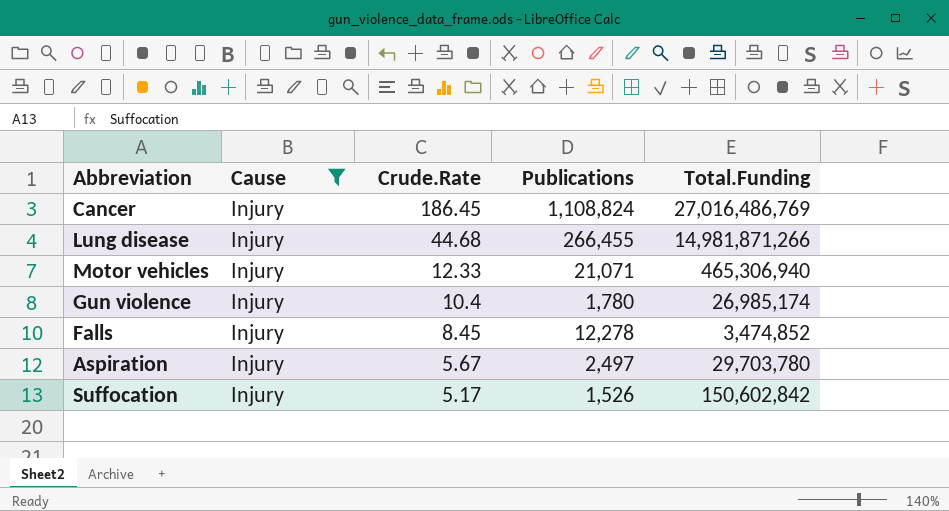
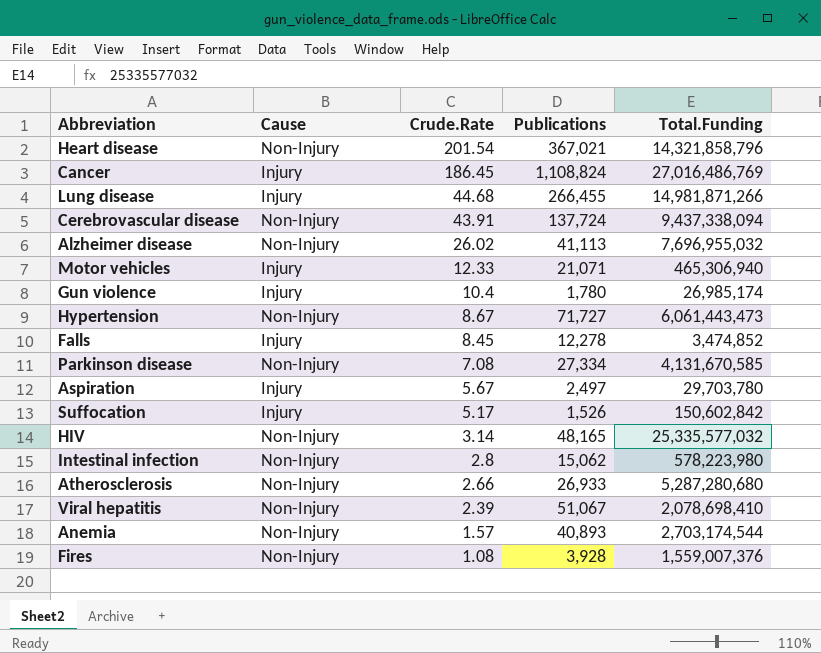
filter: Cause = Injury -> none

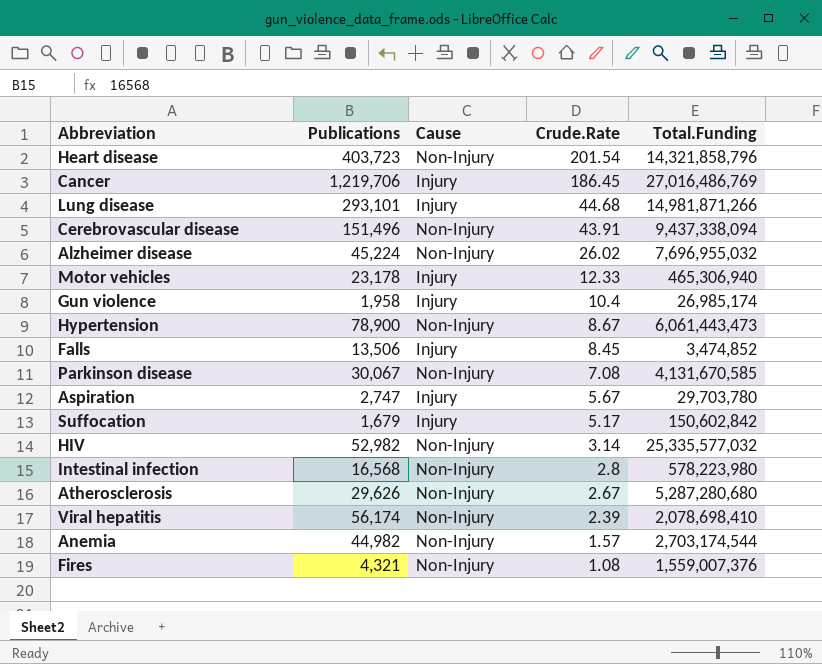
column Publications | position: 4 -> 2
Heart disease | Publications: 367,021 -> 403,723
Cancer | Publications: 1,108,824 -> 1,219,706
Lung disease | Publications: 266,455 -> 293,101
Cerebrovascular disease | Publications: 137,724 -> 151,496
Alzheimer disease | Publications: 41,113 -> 45,224
Motor vehicles | Publications: 21,071 -> 23,178
Gun violence | Publications: 1,780 -> 1,958
Hypertension | Publications: 71,727 -> 78,900
Falls | Publications: 12,278 -> 13,506
Parkinson disease | Publications: 27,334 -> 30,067
Aspiration | Publications: 2,497 -> 2,747
Suffocation | Publications: 1,526 -> 1,679
HIV | Publications: 48,165 -> 52,982
Intestinal infection | Publications: 15,062 -> 16,568
Atherosclerosis | Publications: 26,933 -> 29,626
Atherosclerosis | Crude.Rate: 2.66 -> 2.67
Viral hepatitis | Publications: 51,067 -> 56,174
Anemia | Publications: 40,893 -> 44,982
Fires | Publications: 3,928 -> 4,321

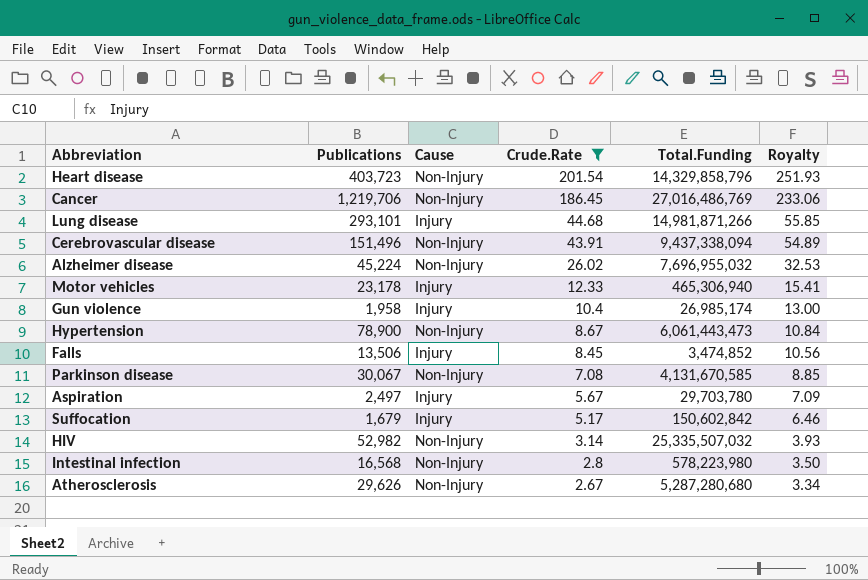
filter: none -> Crude.Rate >= 2.67
column Royalty | formula: none -> [Crude.Rate] * 1.25
Heart disease | Total.Funding: 14,321,858,796 -> 14,329,858,796
Cancer | Cause: Injury -> Non-Injury
Aspiration | Publications: 2,747 -> 2,497
HIV | Total.Funding: 25,335,577,032 -> 25,335,507,032

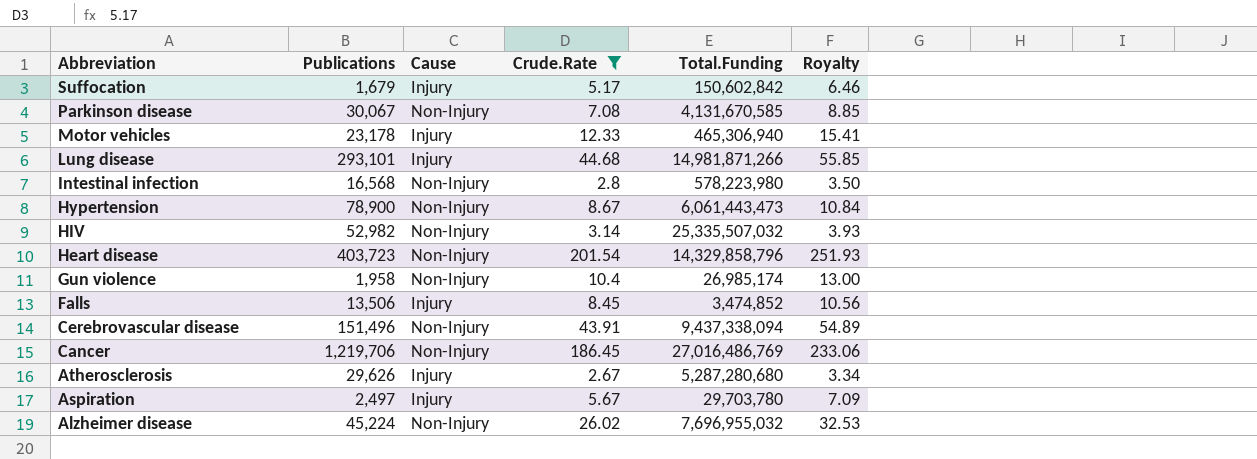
row order: Crude.Rate descending -> Abbreviation descending
Gun violence | Cause: Injury -> Non-Injury
Atherosclerosis | Cause: Non-Injury -> Injury

